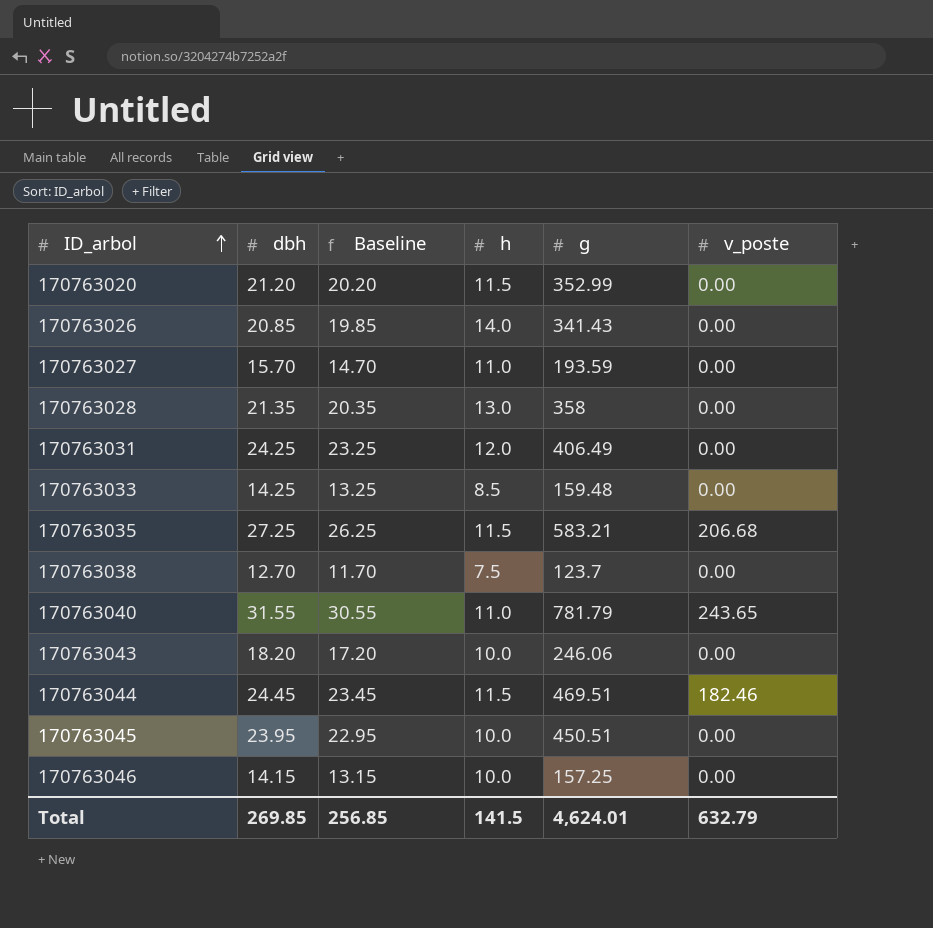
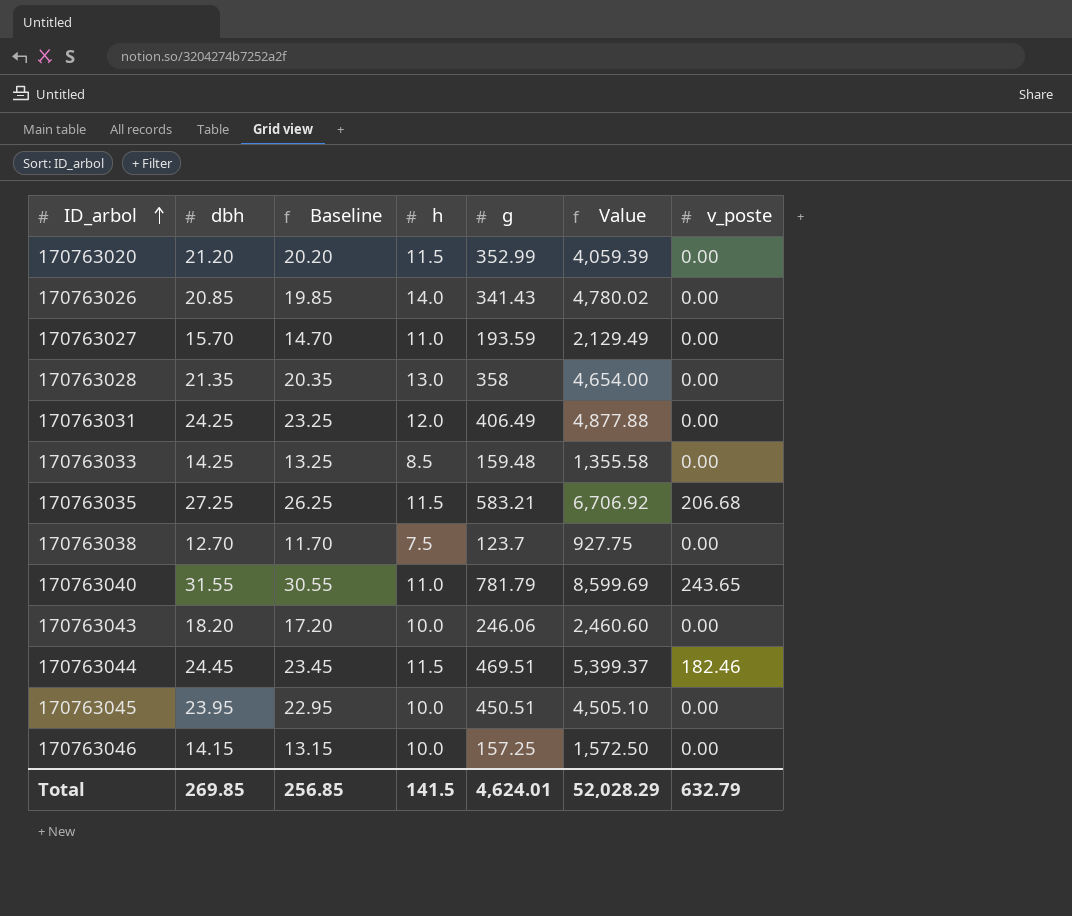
column Value | formula: none -> [h] * [g]

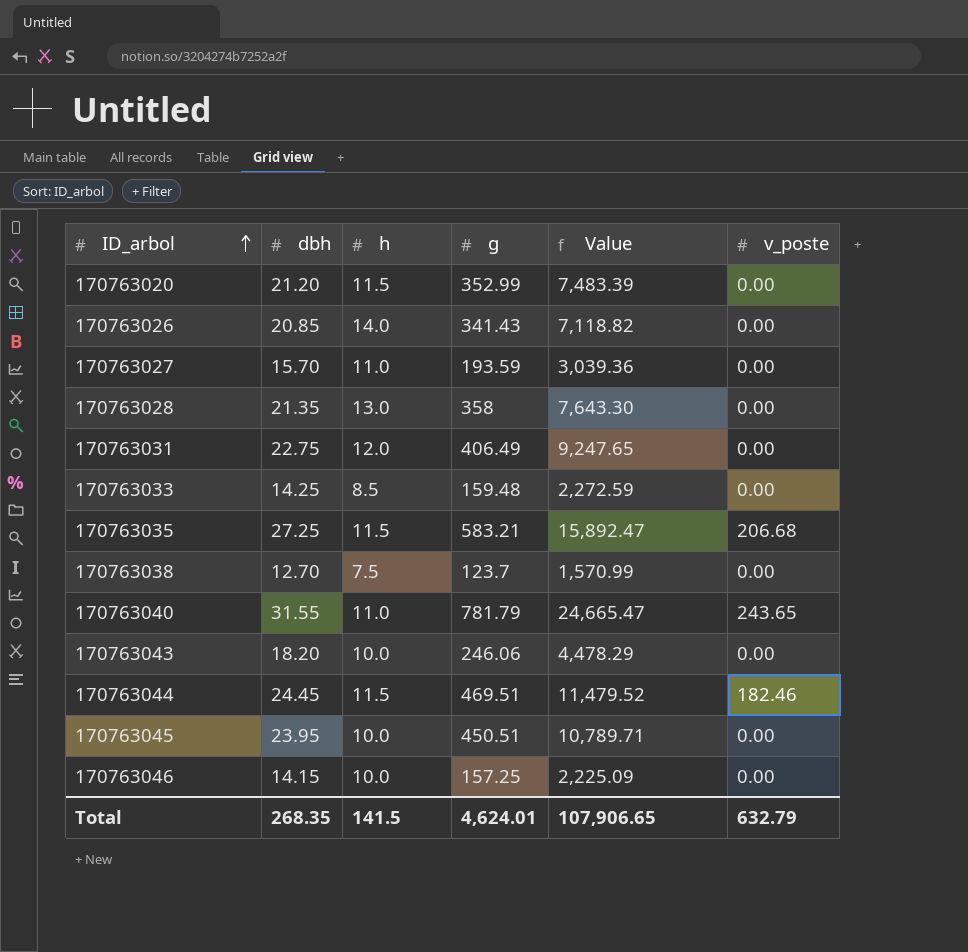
column Baseline | formula: [dbh] - 1 -> none
column Value | formula: [h] * [g] -> [dbh] * [g]
170763031 | dbh: 24.25 -> 22.75
Total | dbh: 269.85 -> 268.35
Total | Value: 52,028.29 -> 107,906.65

